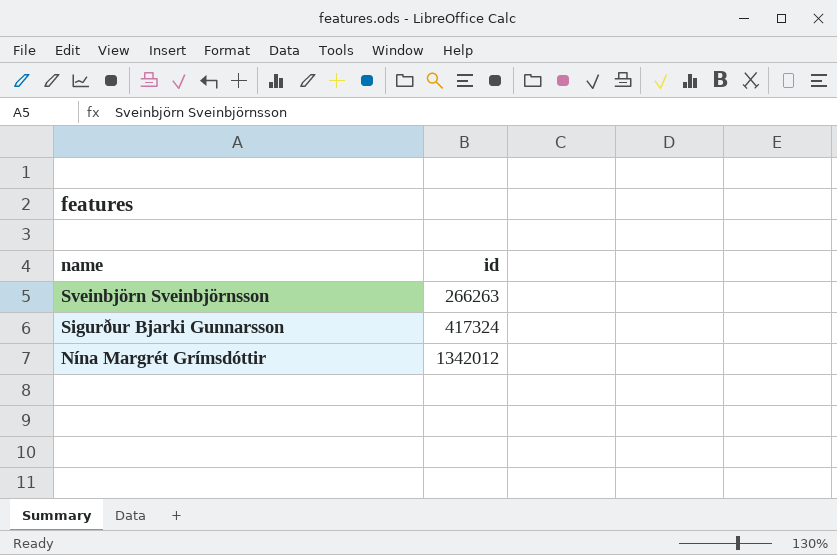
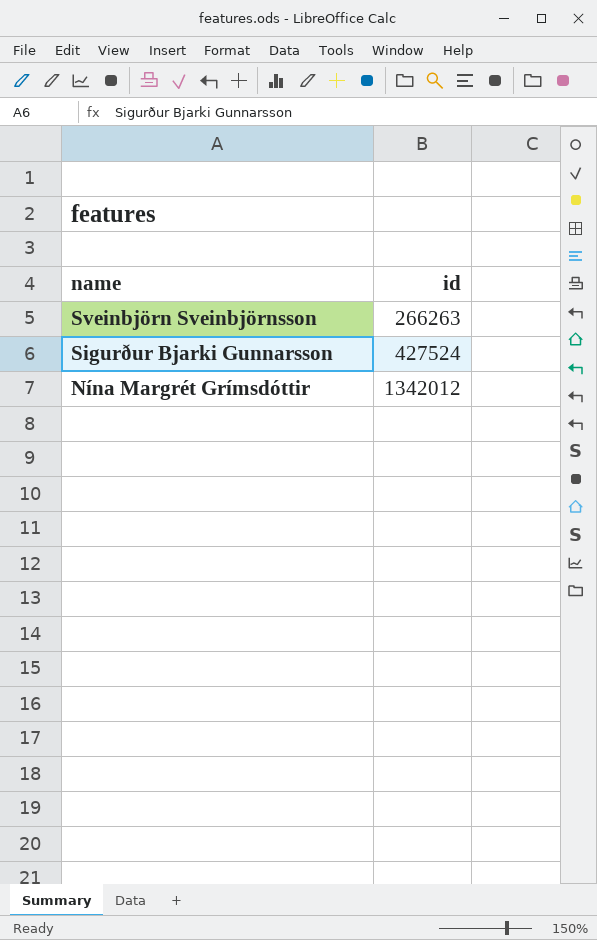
Sigurður Bjarki Gunnarsson | id: 417324 -> 427524

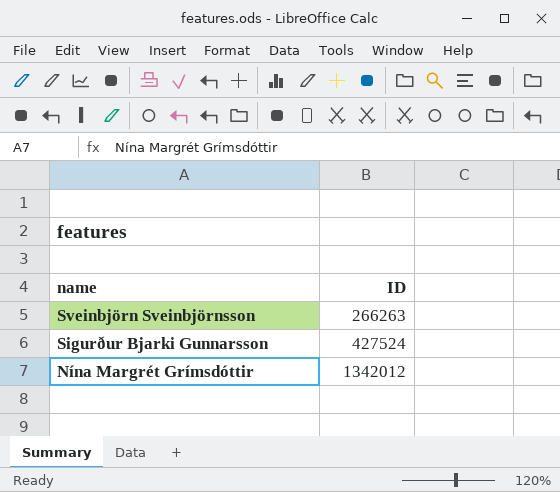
column name: id -> ID

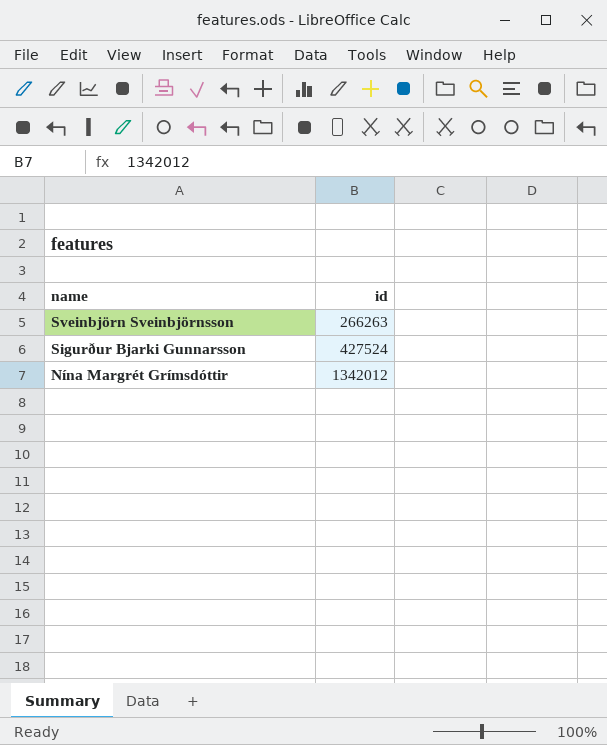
column name: ID -> id

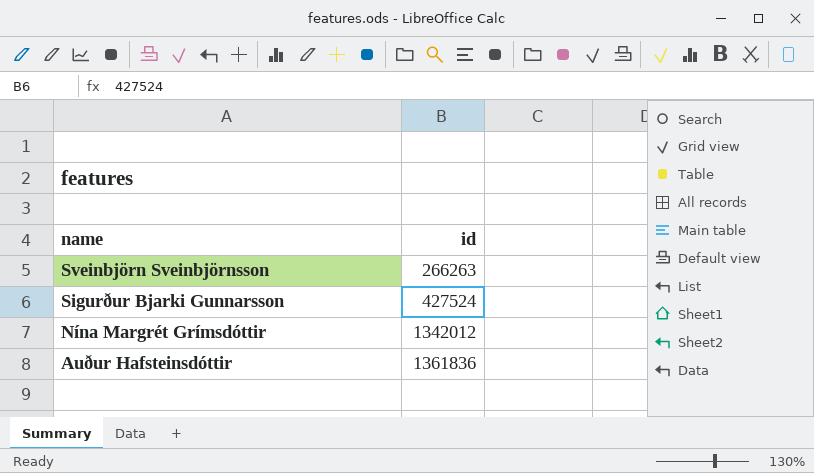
row Auður Hafsteinsdóttir: none -> 1361836

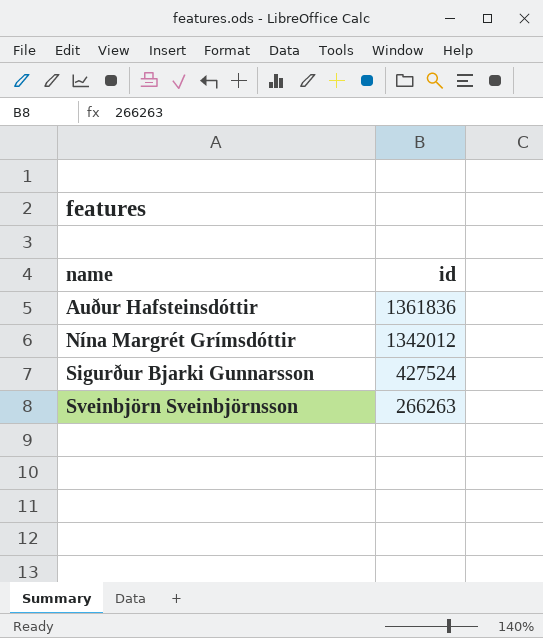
row order: name descending -> name ascending

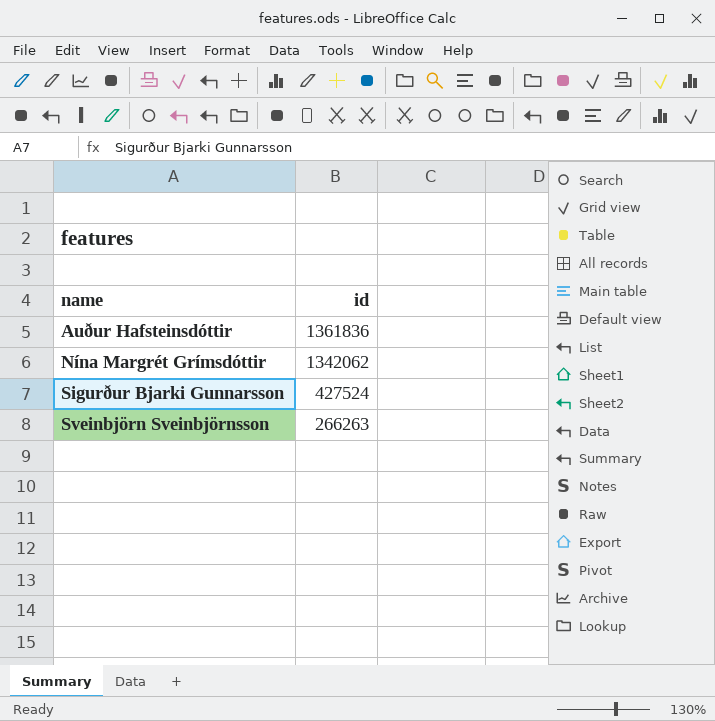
Nína Margrét Grímsdóttir | id: 1342012 -> 1342062

